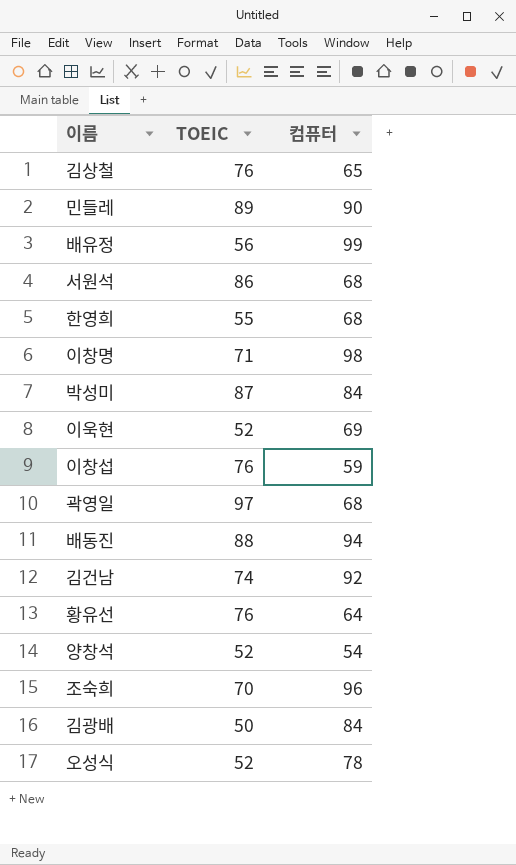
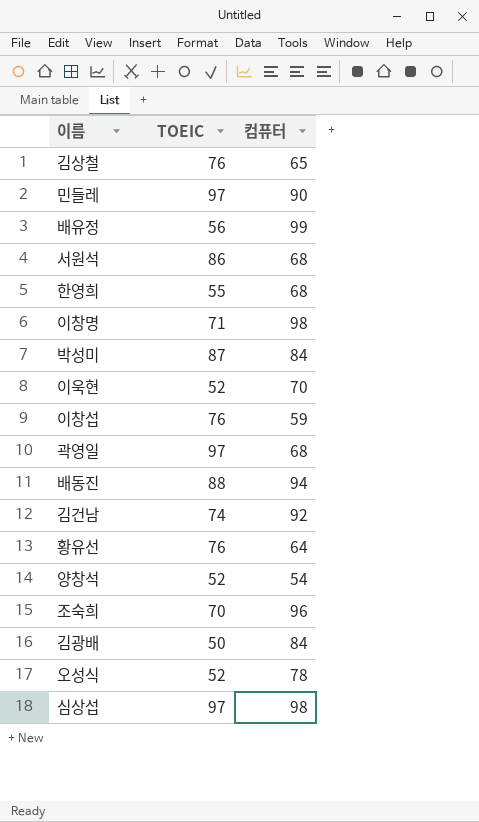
민들레 | TOEIC: 89 -> 97
이욱현 | 컴퓨터: 69 -> 70
row 심상섭: none -> 97 | 98

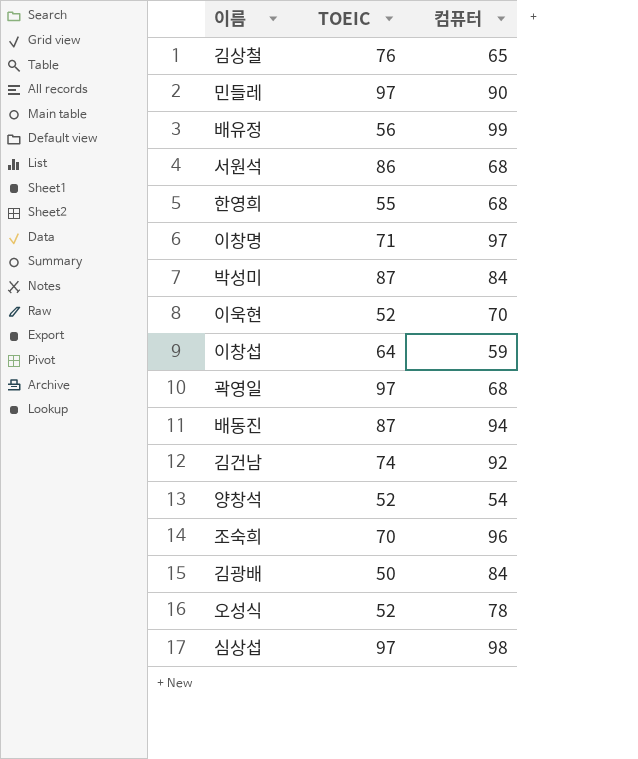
row 황유선: 76 | 64 -> none
이창명 | 컴퓨터: 98 -> 97
이창섭 | TOEIC: 76 -> 64
배동진 | TOEIC: 88 -> 87

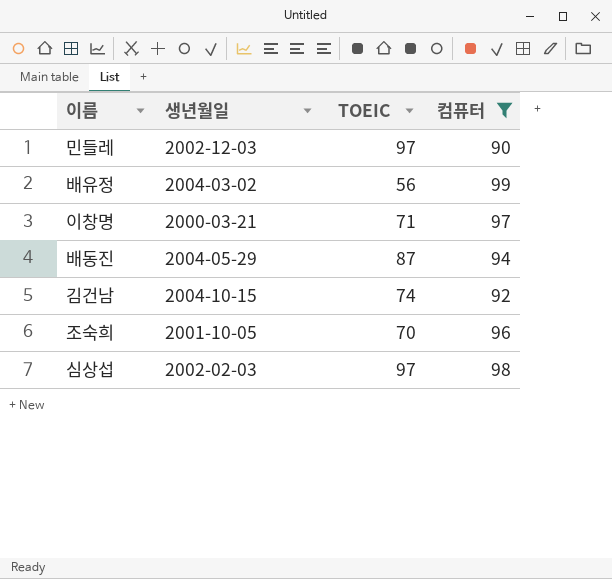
filter: none -> 컴퓨터 >= 90
column 생년월일 | position: none -> 2

